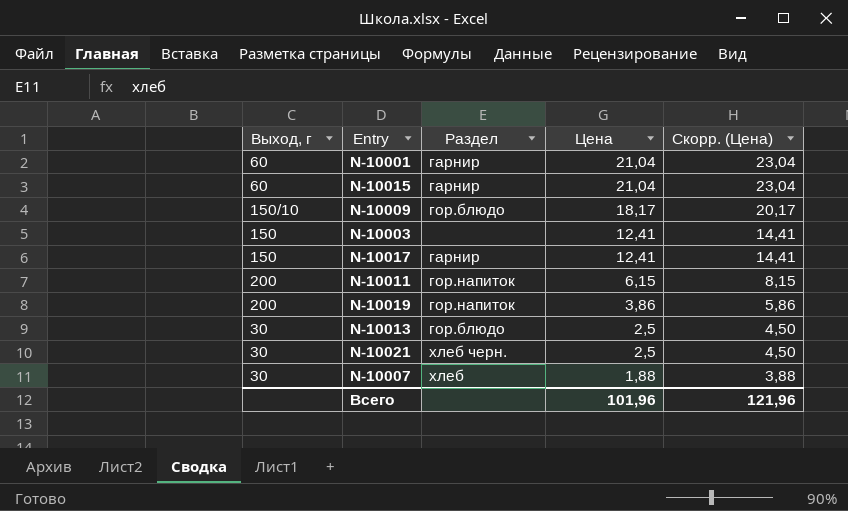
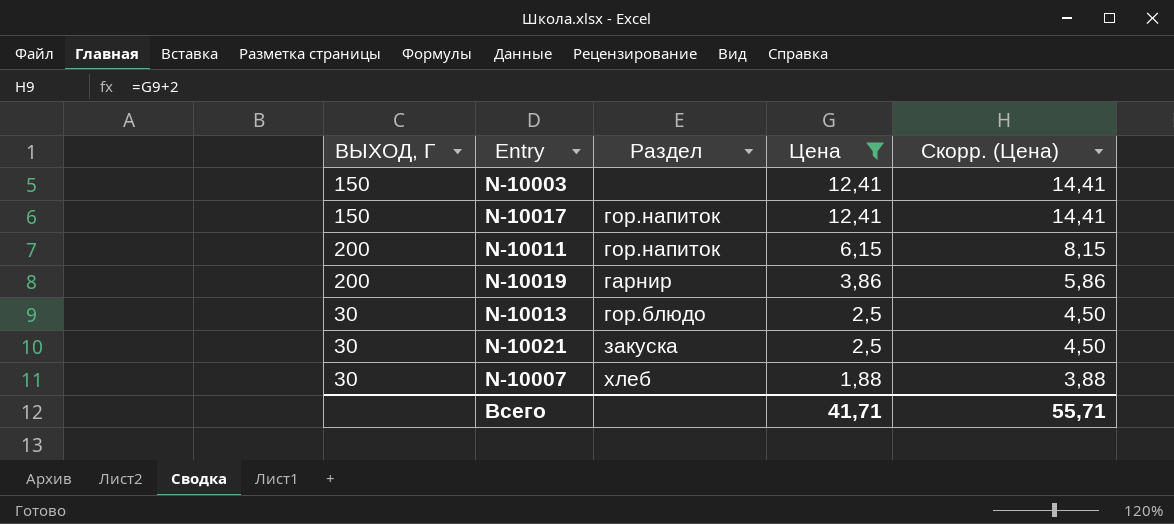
filter: none -> Цена <= 12,41
column name: Выход, г -> ВЫХОД, Г
N-10017 | Раздел: гарнир -> гор.напиток
N-10019 | Раздел: гор.напиток -> гарнир
N-10021 | Раздел: хлеб черн. -> закуска
Всего | Цена: 101,96 -> 41,71
Всего | Скорр. (Цена): 121,96 -> 55,71

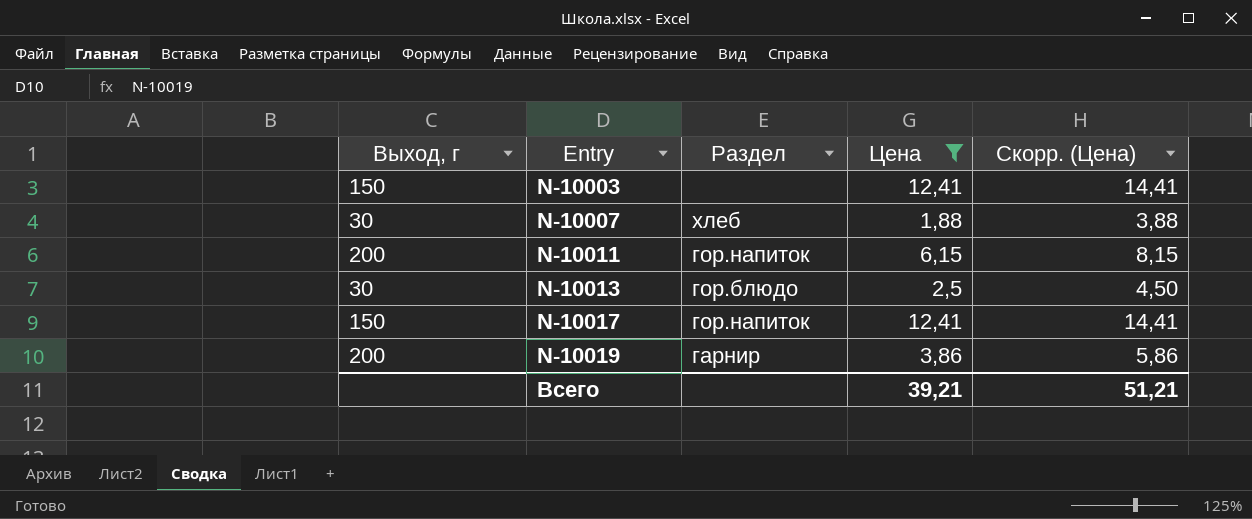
row order: Цена descending -> Entry ascending
column name: ВЫХОД, Г -> Выход, г
row N-10021: 30 | закуска | 2,5 | 4,50 -> none
Всего | Цена: 41,71 -> 39,21
Всего | Скорр. (Цена): 55,71 -> 51,21

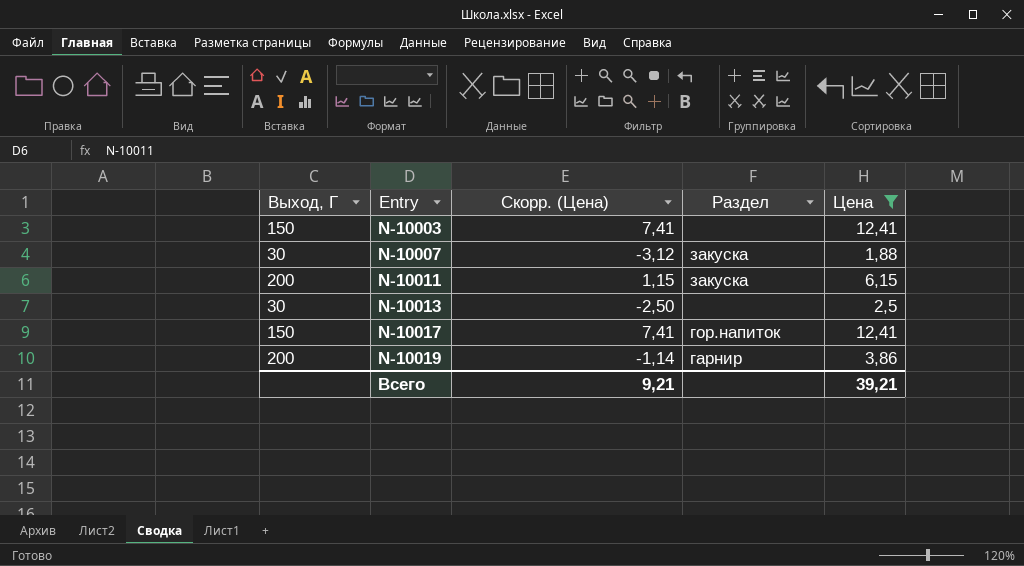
column name: Выход, г -> Выход, Г
column Скорр. (Цена) | formula: [Цена] + 2 -> [Цена] - 5
column Скорр. (Цена) | position: 5 -> 3
N-10007 | Раздел: хлеб -> закуска
N-10011 | Раздел: гор.напиток -> закуска
N-10013 | Раздел: гор.блюдо -> none
Всего | Скорр. (Цена): 51,21 -> 9,21

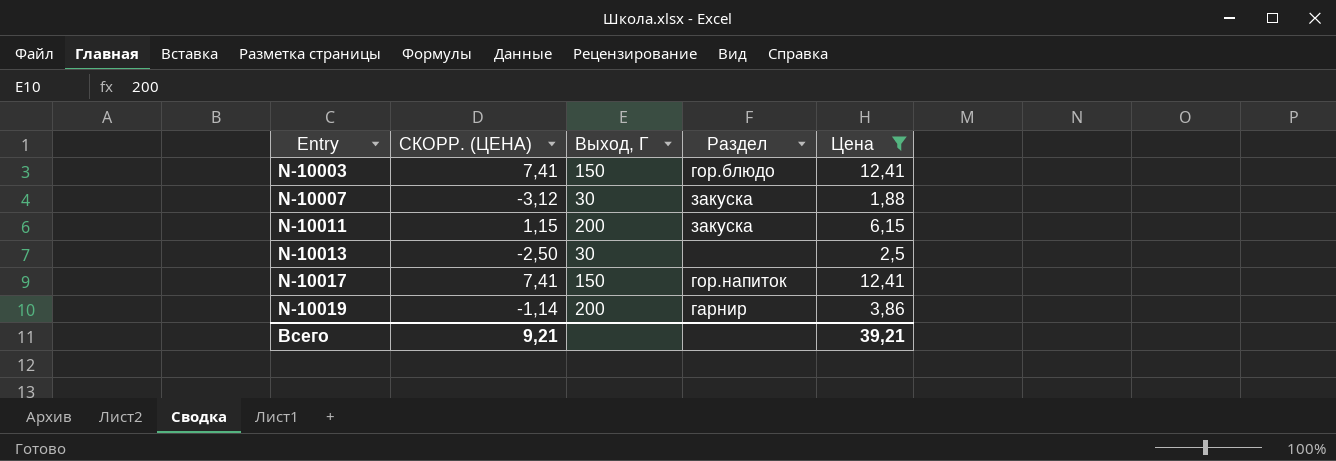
column name: Скорр. (Цена) -> СКОРР. (ЦЕНА)
column Выход, Г | position: 1 -> 3
N-10003 | Раздел: none -> гор.блюдо

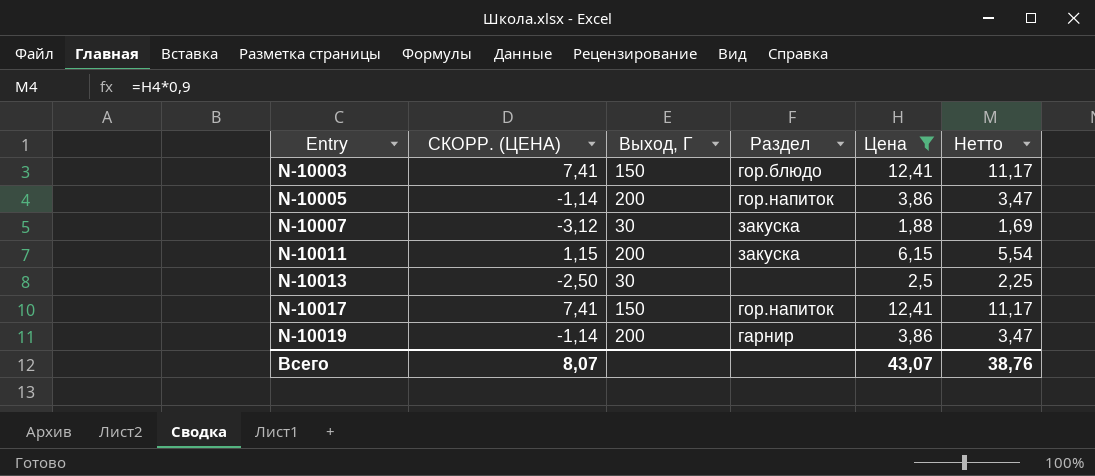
column Нетто | formula: none -> [Цена] * 0,9
row N-10005: none -> -1,14 | 200 | гор.напиток | 3,86 | 3,47
Всего | СКОРР. (ЦЕНА): 9,21 -> 8,07
Всего | Цена: 39,21 -> 43,07

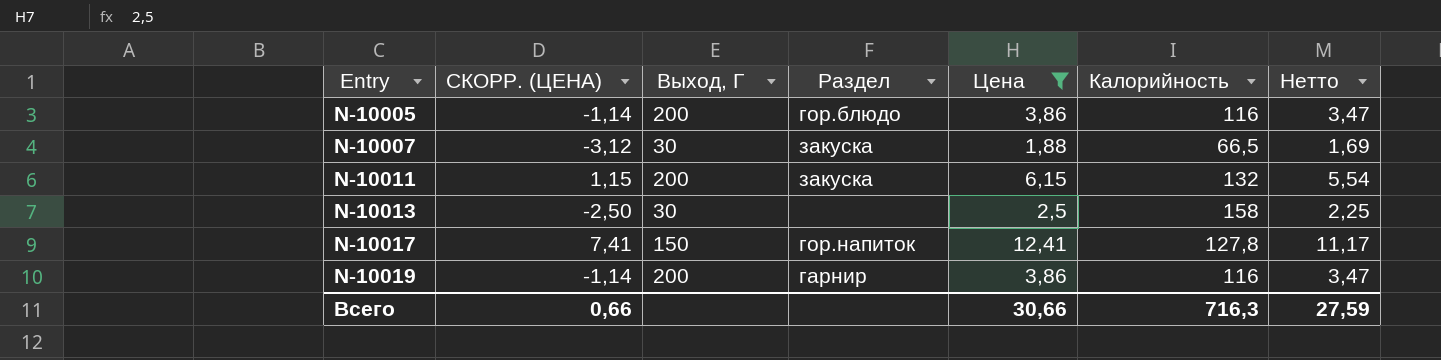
column Калорийность | position: none -> 6
row N-10003: 7,41 | 150 | гор.блюдо | 12,41 | 11,17 -> none
N-10005 | Раздел: гор.напиток -> гор.блюдо
Всего | СКОРР. (ЦЕНА): 8,07 -> 0,66
Всего | Цена: 43,07 -> 30,66
Всего | Нетто: 38,76 -> 27,59

